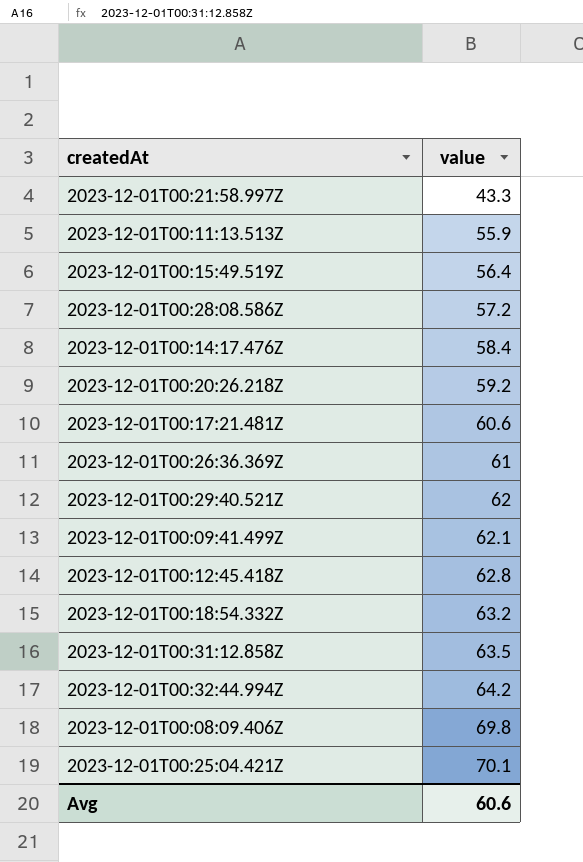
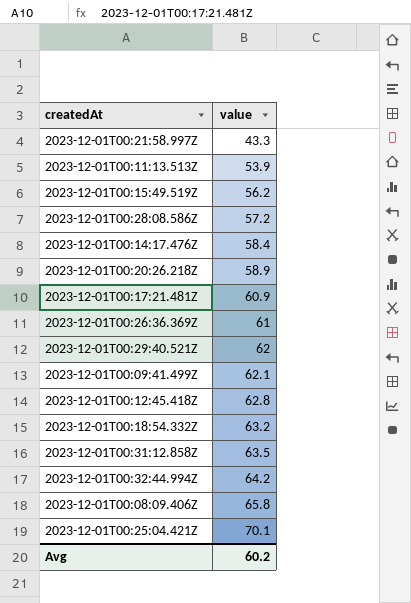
2023-12-01T00:11:13.513Z | value: 55.9 -> 53.9
2023-12-01T00:15:49.519Z | value: 56.4 -> 56.2
2023-12-01T00:20:26.218Z | value: 59.2 -> 58.9
2023-12-01T00:17:21.481Z | value: 60.6 -> 60.9
2023-12-01T00:08:09.406Z | value: 69.8 -> 65.8
Avg | value: 60.6 -> 60.2

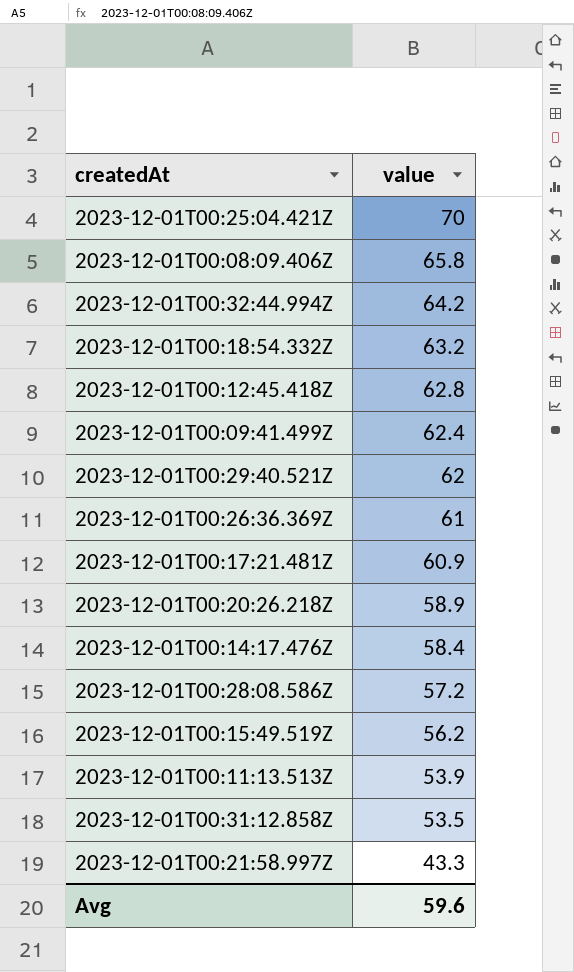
row order: value ascending -> value descending
2023-12-01T00:25:04.421Z | value: 70.1 -> 70
2023-12-01T00:09:41.499Z | value: 62.1 -> 62.4
2023-12-01T00:31:12.858Z | value: 63.5 -> 53.5
Avg | value: 60.2 -> 59.6

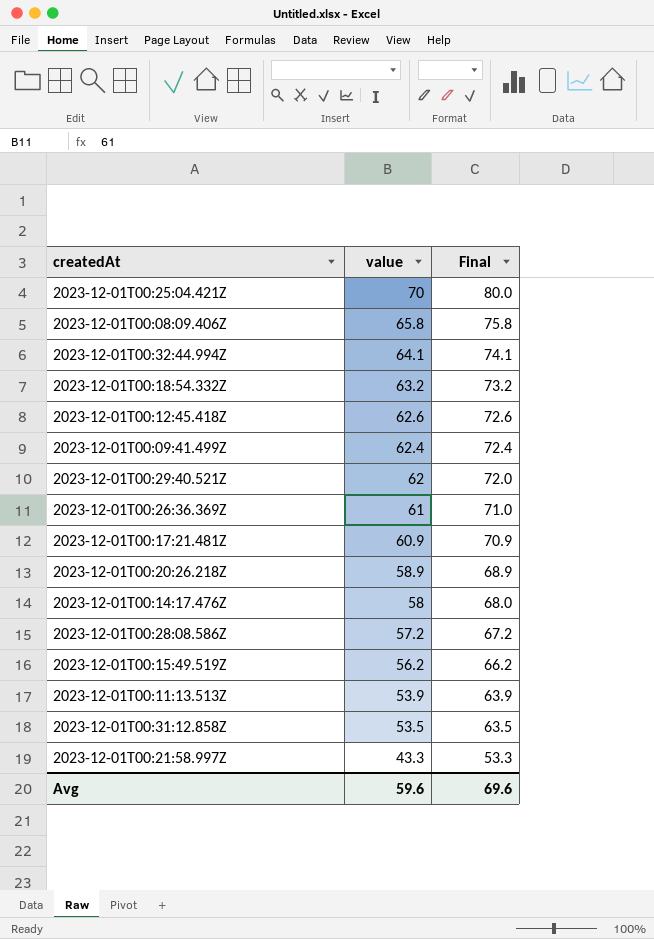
column Final | formula: none -> [value] + 10
2023-12-01T00:32:44.994Z | value: 64.2 -> 64.1
2023-12-01T00:12:45.418Z | value: 62.8 -> 62.6
2023-12-01T00:14:17.476Z | value: 58.4 -> 58

